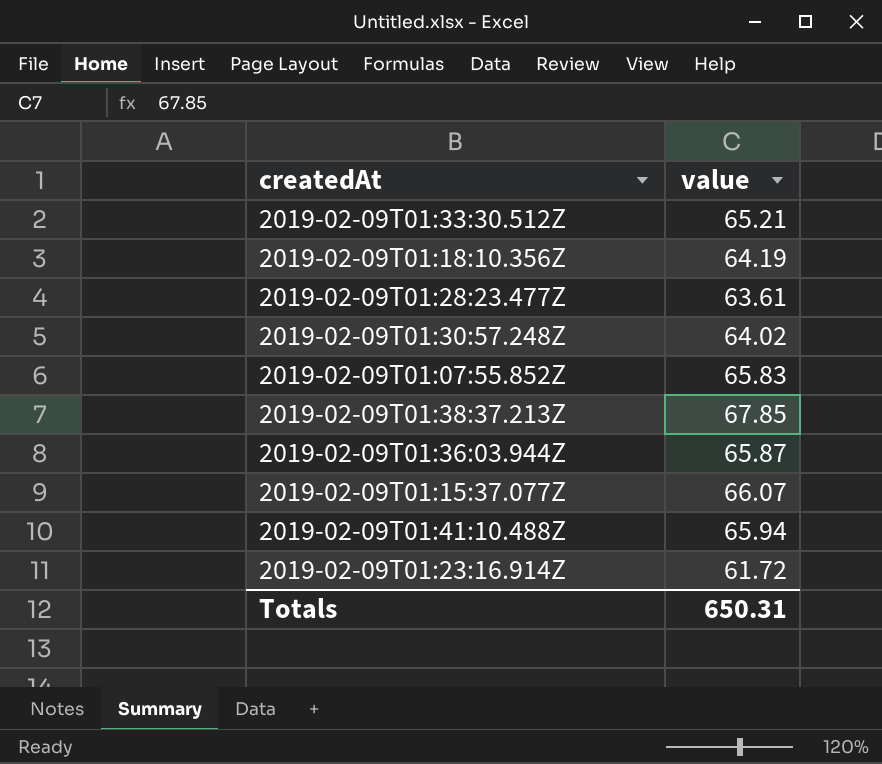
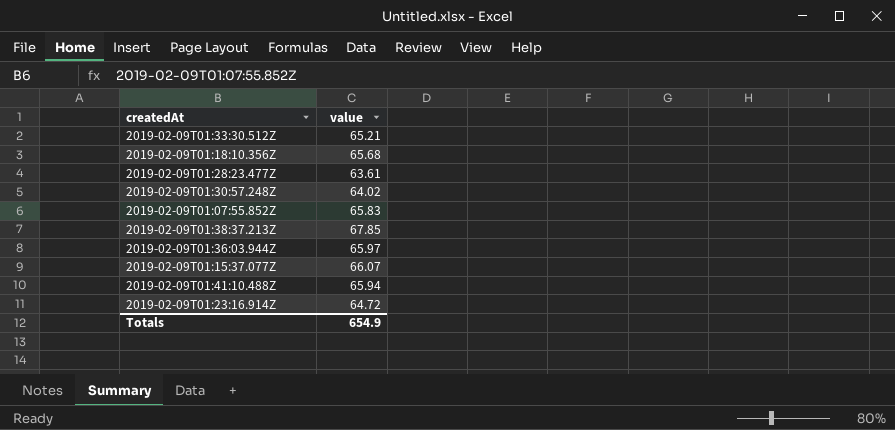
2019-02-09T01:18:10.356Z | value: 64.19 -> 65.68
2019-02-09T01:36:03.944Z | value: 65.87 -> 65.97
2019-02-09T01:23:16.914Z | value: 61.72 -> 64.72
Totals | value: 650.31 -> 654.9

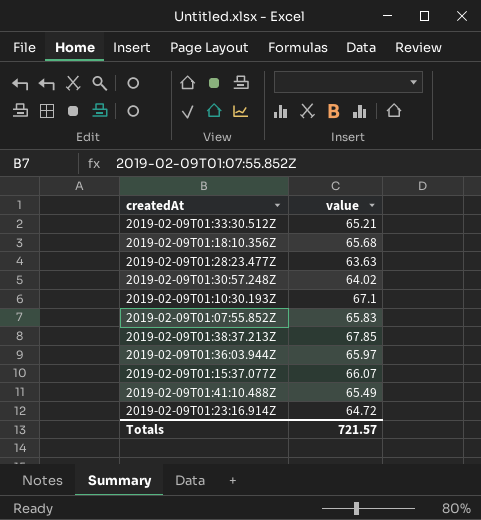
2019-02-09T01:28:23.477Z | value: 63.61 -> 63.63
row 2019-02-09T01:10:30.193Z: none -> 67.1
2019-02-09T01:41:10.488Z | value: 65.94 -> 65.49
Totals | value: 654.9 -> 721.57

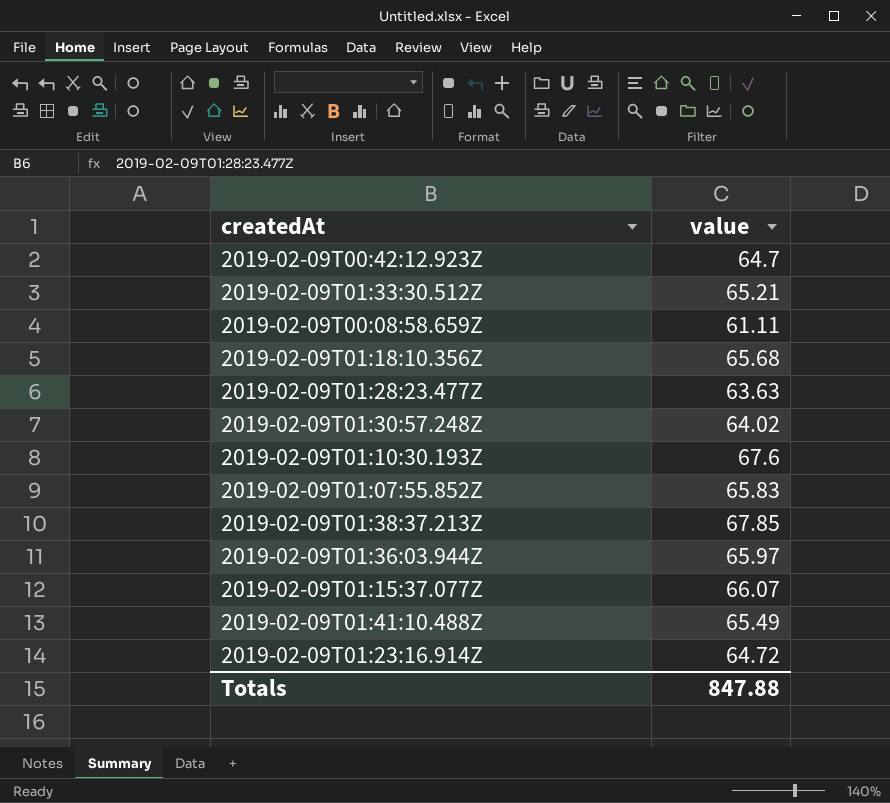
row 2019-02-09T00:42:12.923Z: none -> 64.7
row 2019-02-09T00:08:58.659Z: none -> 61.11
2019-02-09T01:10:30.193Z | value: 67.1 -> 67.6
Totals | value: 721.57 -> 847.88

